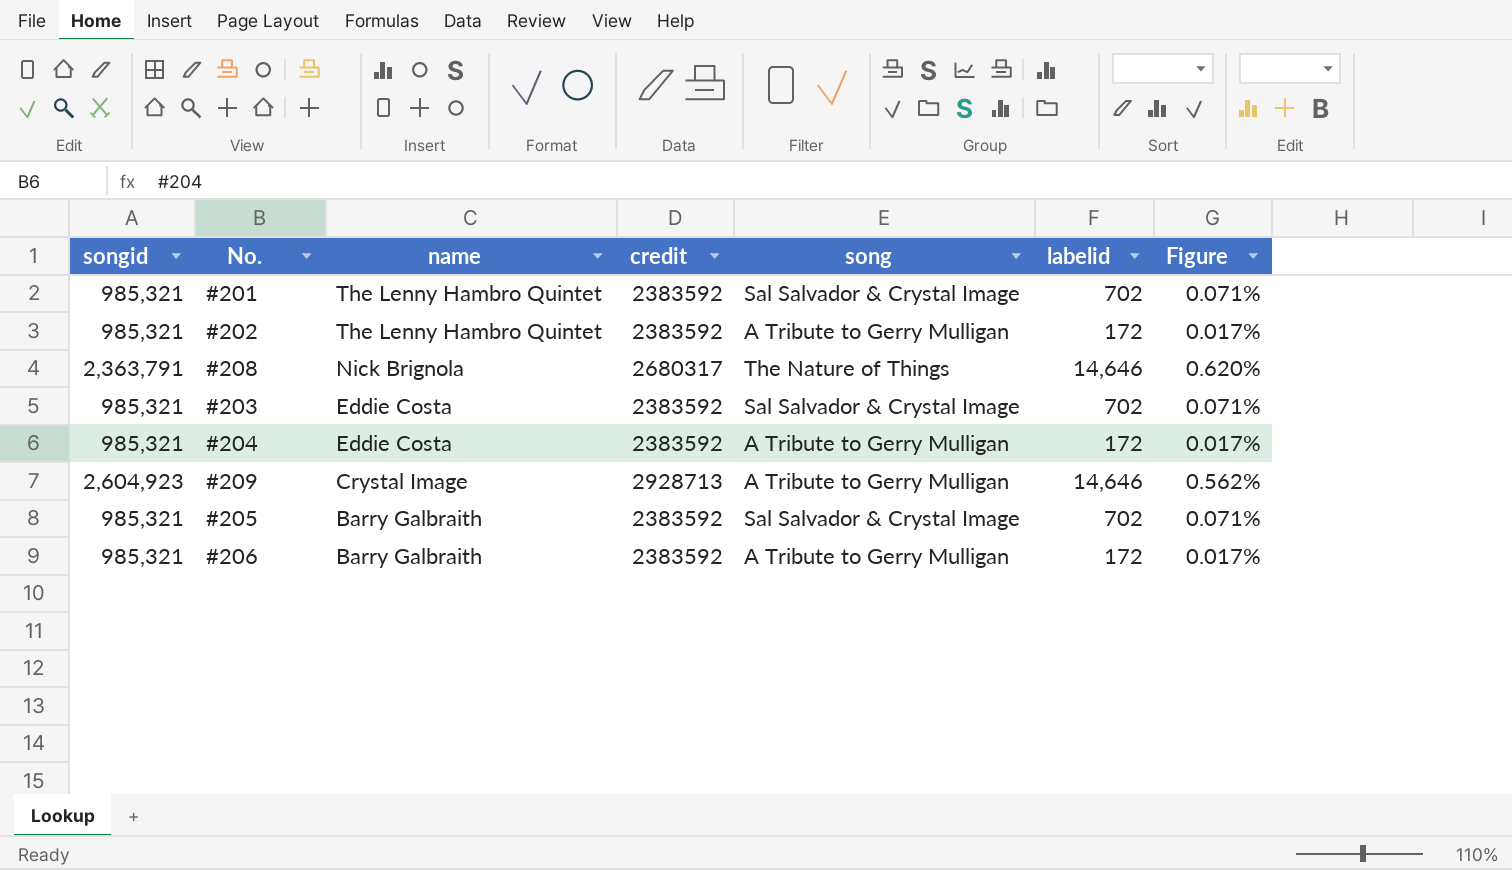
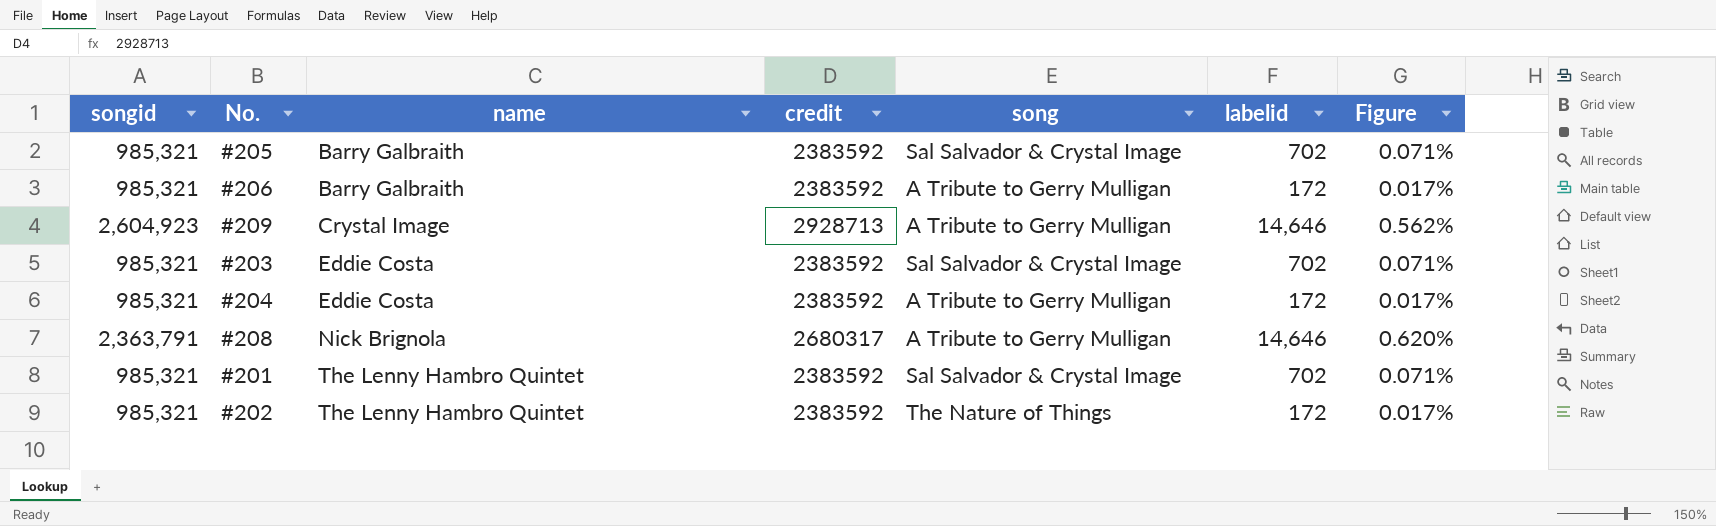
row order: name descending -> name ascending
#208 | song: The Nature of Things -> A Tribute to Gerry Mulligan
#202 | song: A Tribute to Gerry Mulligan -> The Nature of Things

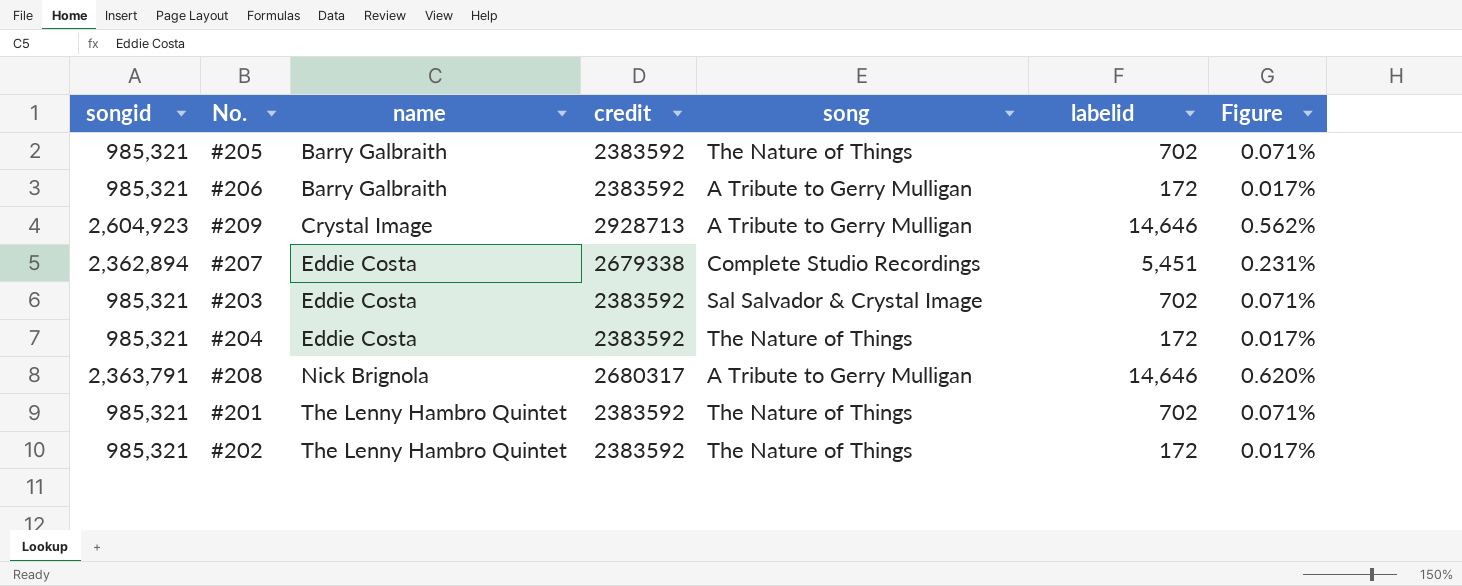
#205 | song: Sal Salvador & Crystal Image -> The Nature of Things
row #207: none -> 2,362,894 | Eddie Costa | 2679338 | Complete Studio Recordings | 5,451 | 0.231%
#204 | song: A Tribute to Gerry Mulligan -> The Nature of Things
#201 | song: Sal Salvador & Crystal Image -> The Nature of Things

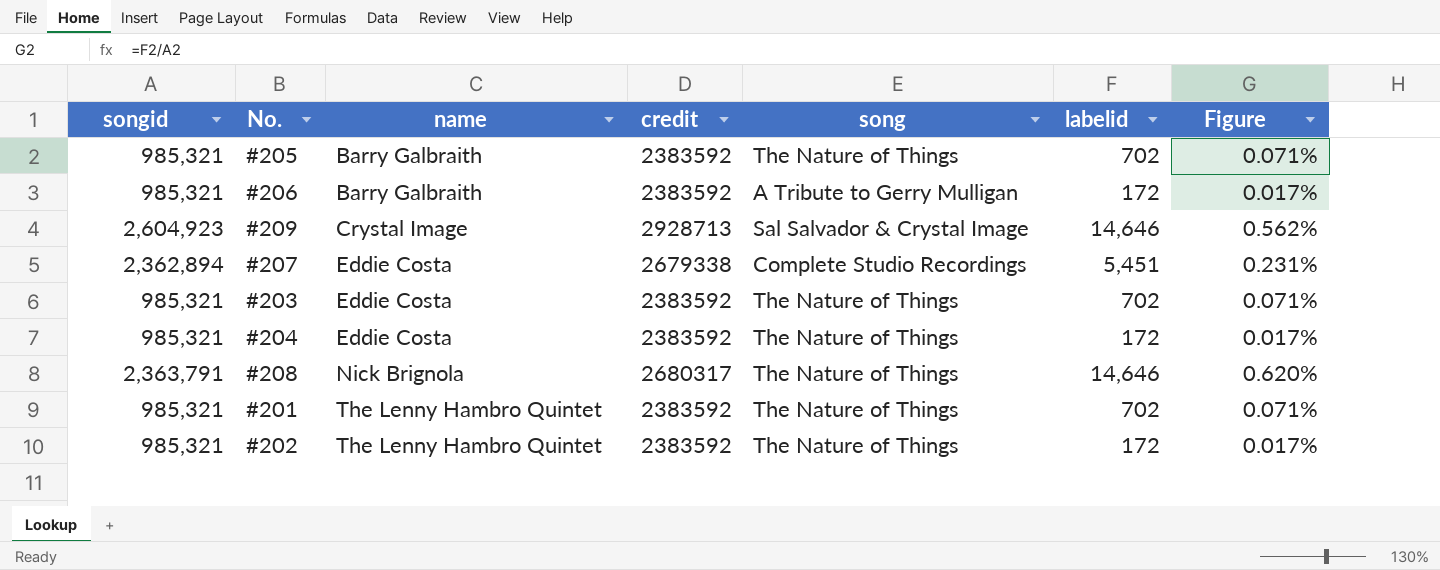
#209 | song: A Tribute to Gerry Mulligan -> Sal Salvador & Crystal Image
#203 | song: Sal Salvador & Crystal Image -> The Nature of Things
#208 | song: A Tribute to Gerry Mulligan -> The Nature of Things

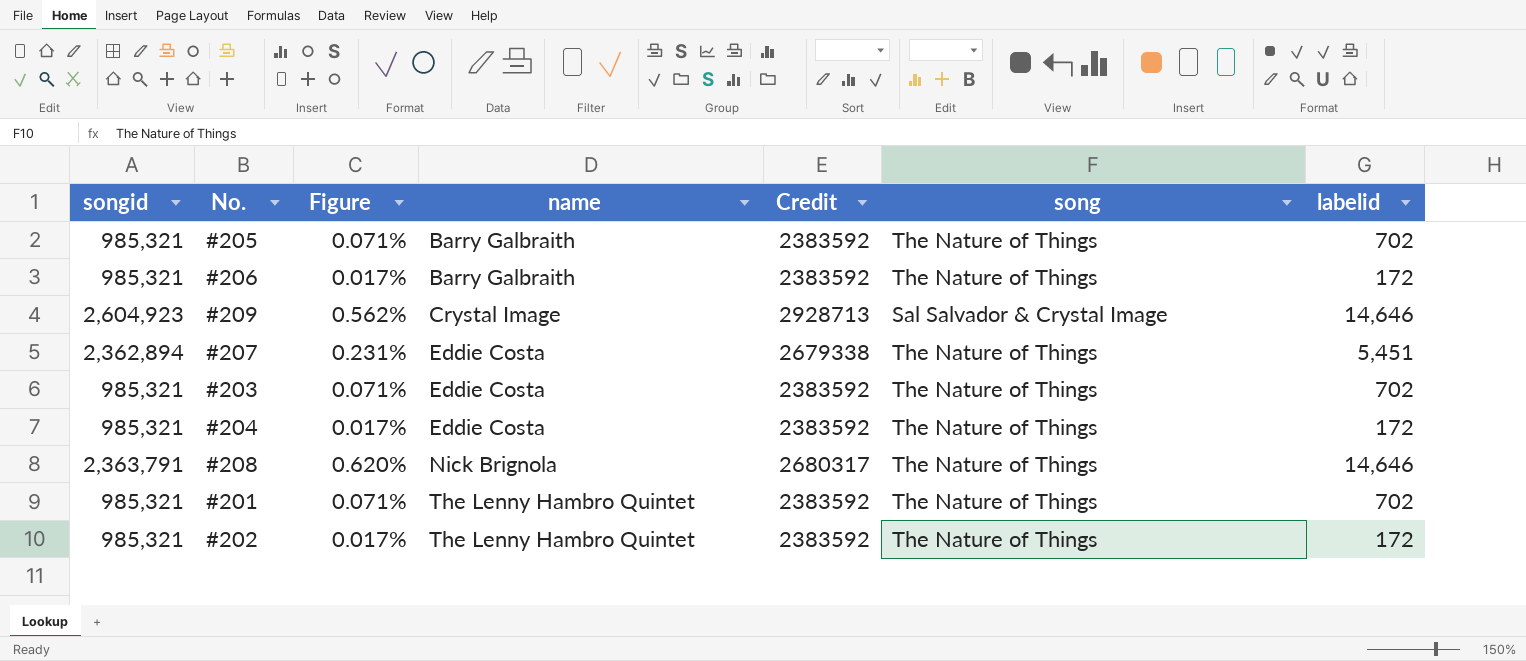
column Figure | position: 7 -> 3
column name: credit -> Credit
#206 | song: A Tribute to Gerry Mulligan -> The Nature of Things
#207 | song: Complete Studio Recordings -> The Nature of Things

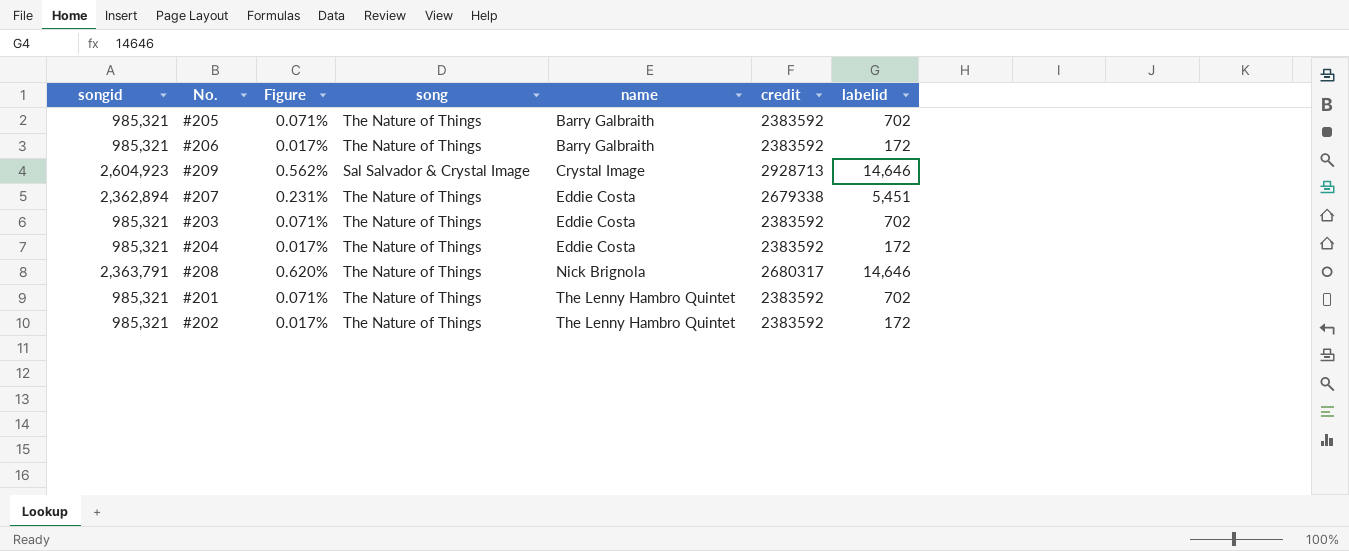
column song | position: 6 -> 4
column name: Credit -> credit

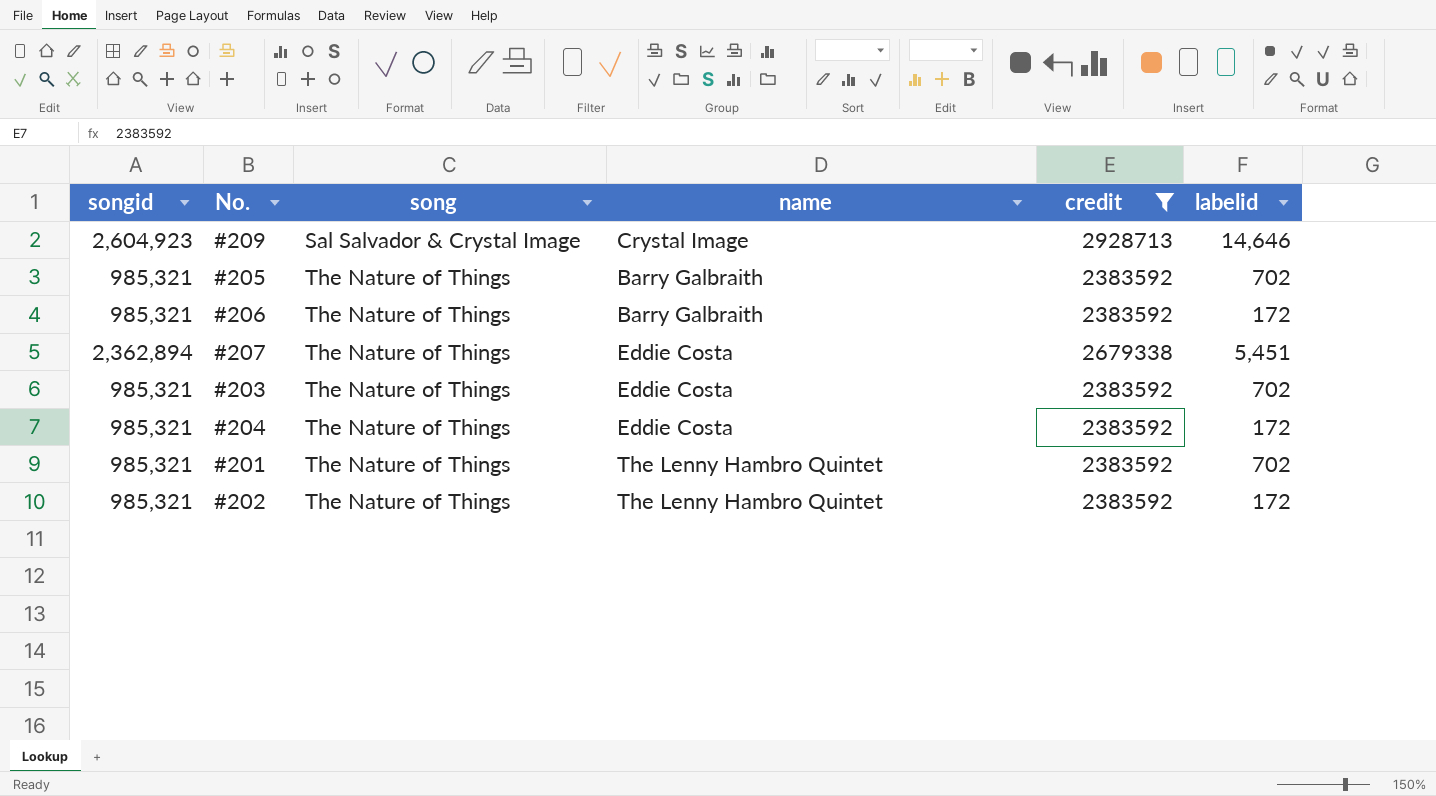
filter: none -> credit != 2680317
row order: name ascending -> song ascending
column Figure | formula: [labelid] / [songid] -> none

